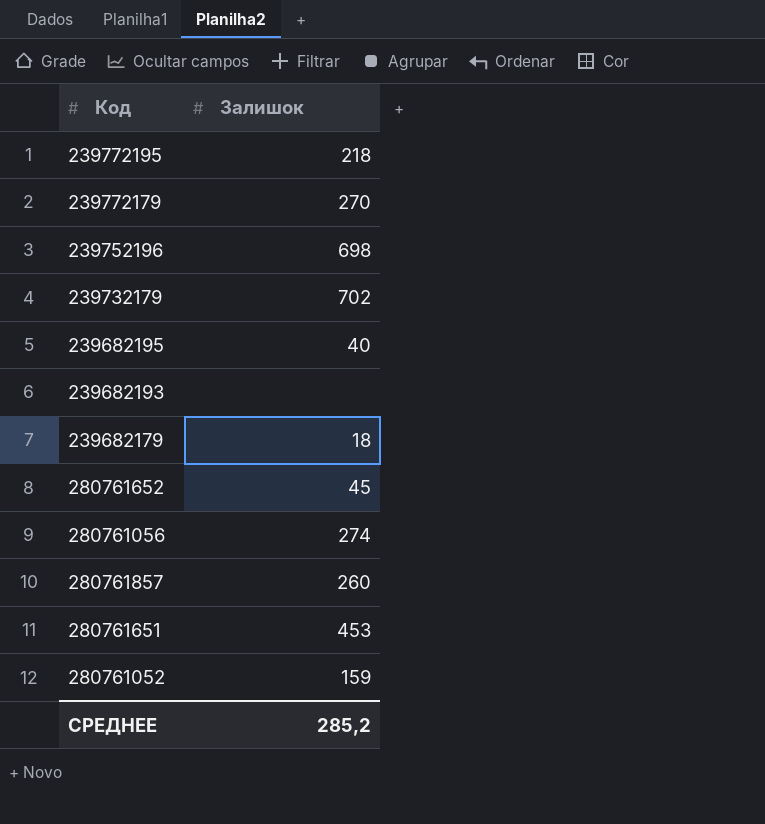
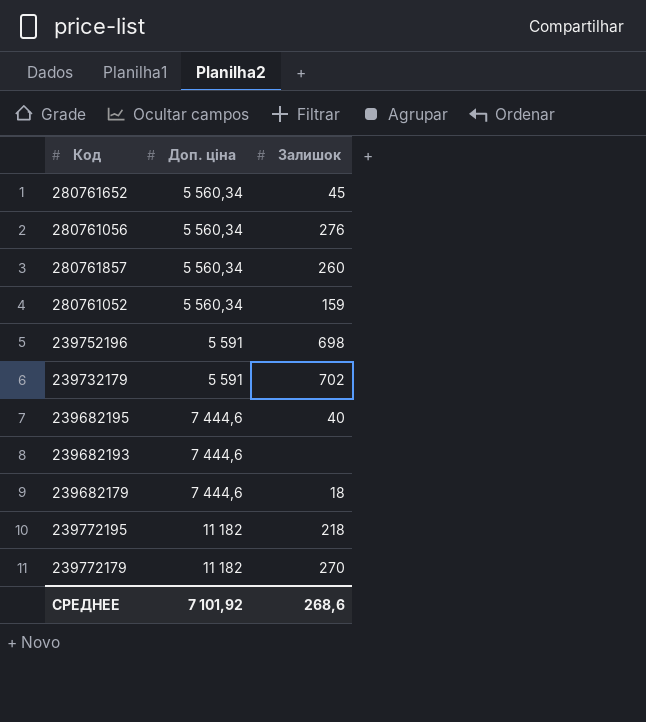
row order: none -> Доп. ціна ascending
column Доп. ціна | position: none -> 2
row 280761651: 453 -> none
280761056 | Залишок: 274 -> 276
СРЕДНЕЕ | Залишок: 285,2 -> 268,6

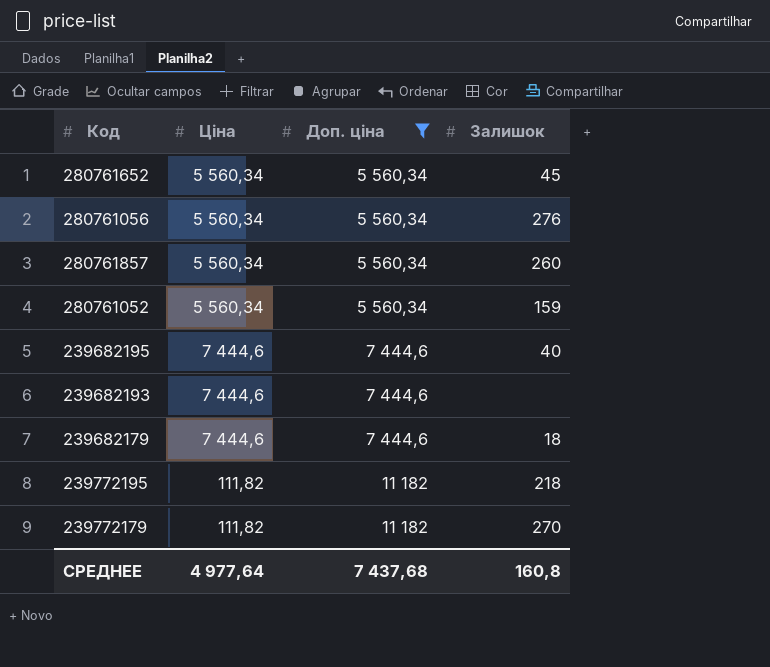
filter: none -> Доп. ціна != 5 591
column Ціна | position: none -> 2
СРЕДНЕЕ | Доп. ціна: 7 101,92 -> 7 437,68
СРЕДНЕЕ | Залишок: 268,6 -> 160,8

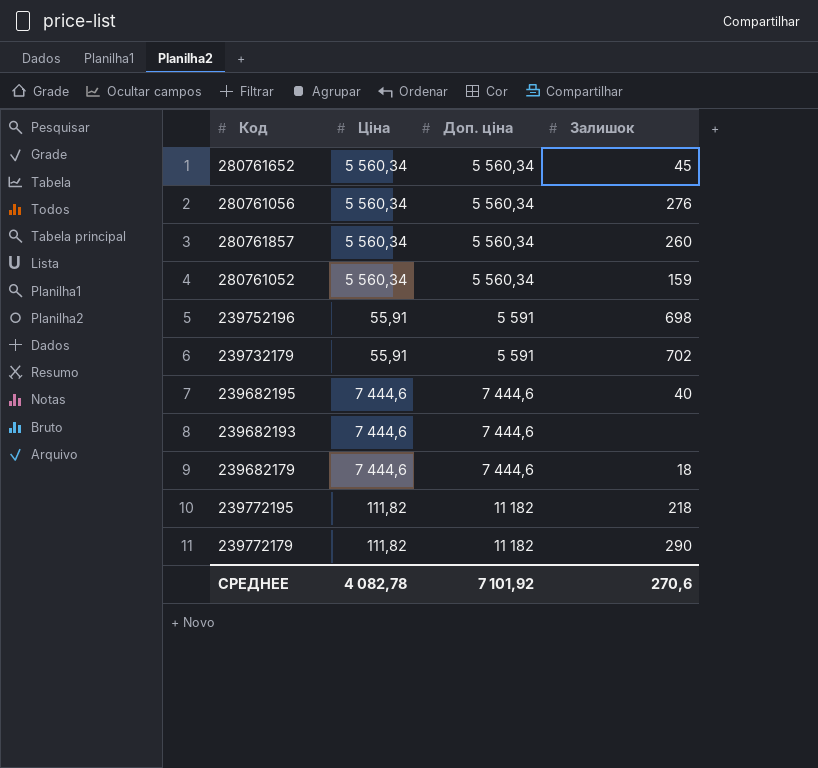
filter: Доп. ціна != 5 591 -> none
239772179 | Залишок: 270 -> 290
СРЕДНЕЕ | Ціна: 4 977,64 -> 4 082,78
СРЕДНЕЕ | Доп. ціна: 7 437,68 -> 7 101,92
СРЕДНЕЕ | Залишок: 160,8 -> 270,6

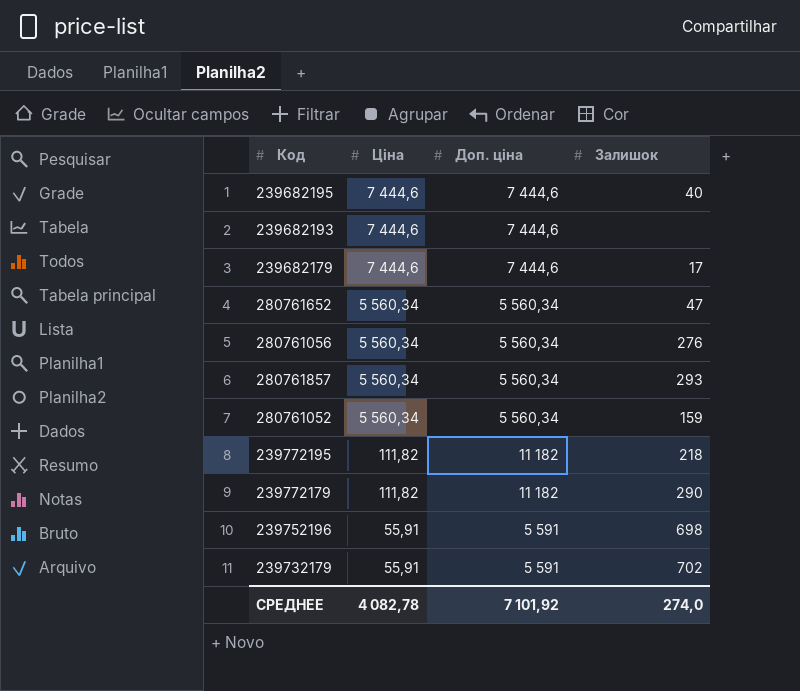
row order: Доп. ціна ascending -> Ціна descending
239682179 | Залишок: 18 -> 17
280761652 | Залишок: 45 -> 47
280761857 | Залишок: 260 -> 293
СРЕДНЕЕ | Залишок: 270,6 -> 274,0

